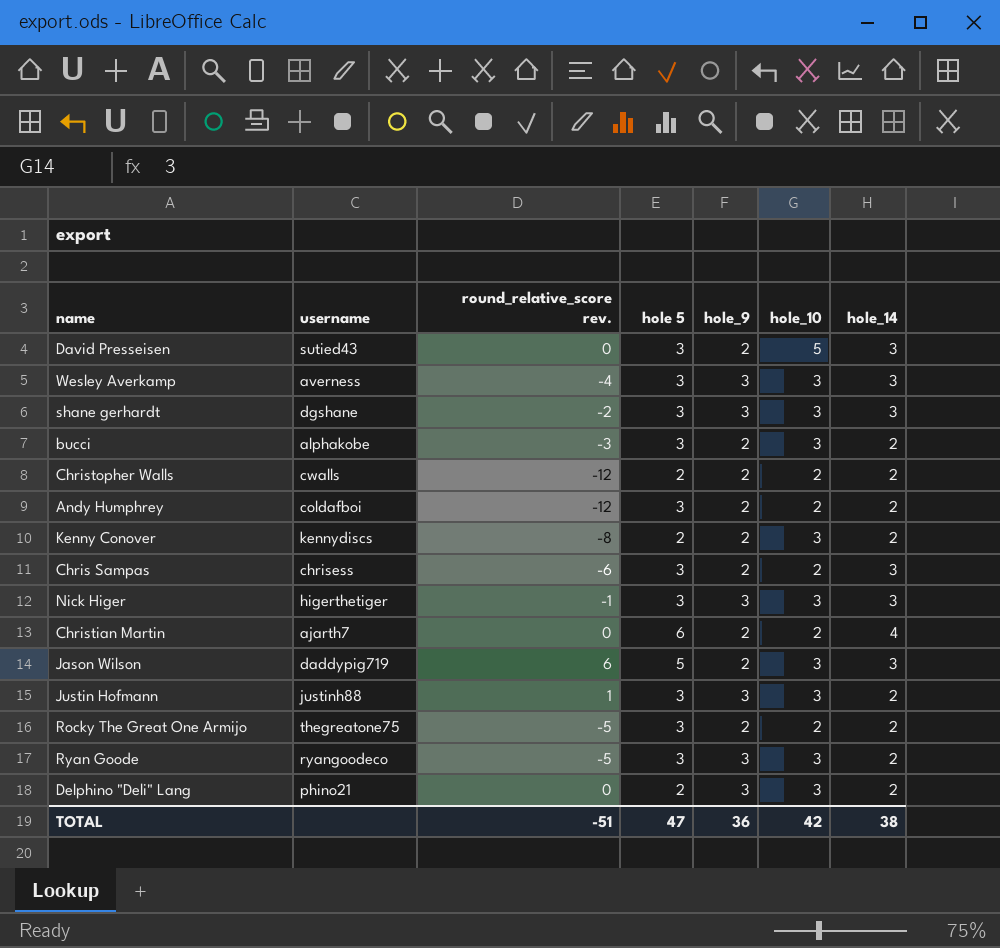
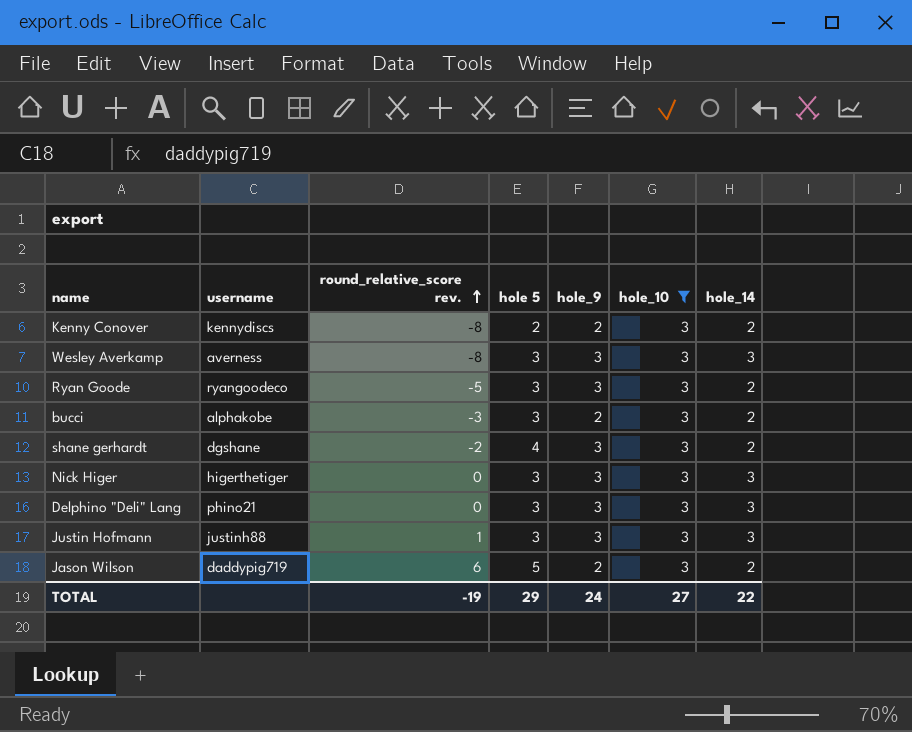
filter: none -> hole_10 = 3
row order: none -> round_relative_score rev. ascending
Wesley Averkamp | round_relative_score rev.: -4 -> -8
shane gerhardt | hole 5: 3 -> 4
shane gerhardt | hole_14: 3 -> 2
Nick Higer | round_relative_score rev.: -1 -> 0
Delphino "Deli" Lang | hole 5: 2 -> 3
Delphino "Deli" Lang | hole_14: 2 -> 3
Justin Hofmann | hole_14: 2 -> 3
Jason Wilson | hole_14: 3 -> 2
TOTAL | round_relative_score rev.: -51 -> -19
TOTAL | hole 5: 47 -> 29
TOTAL | hole_9: 36 -> 24
TOTAL | hole_10: 42 -> 27
TOTAL | hole_14: 38 -> 22

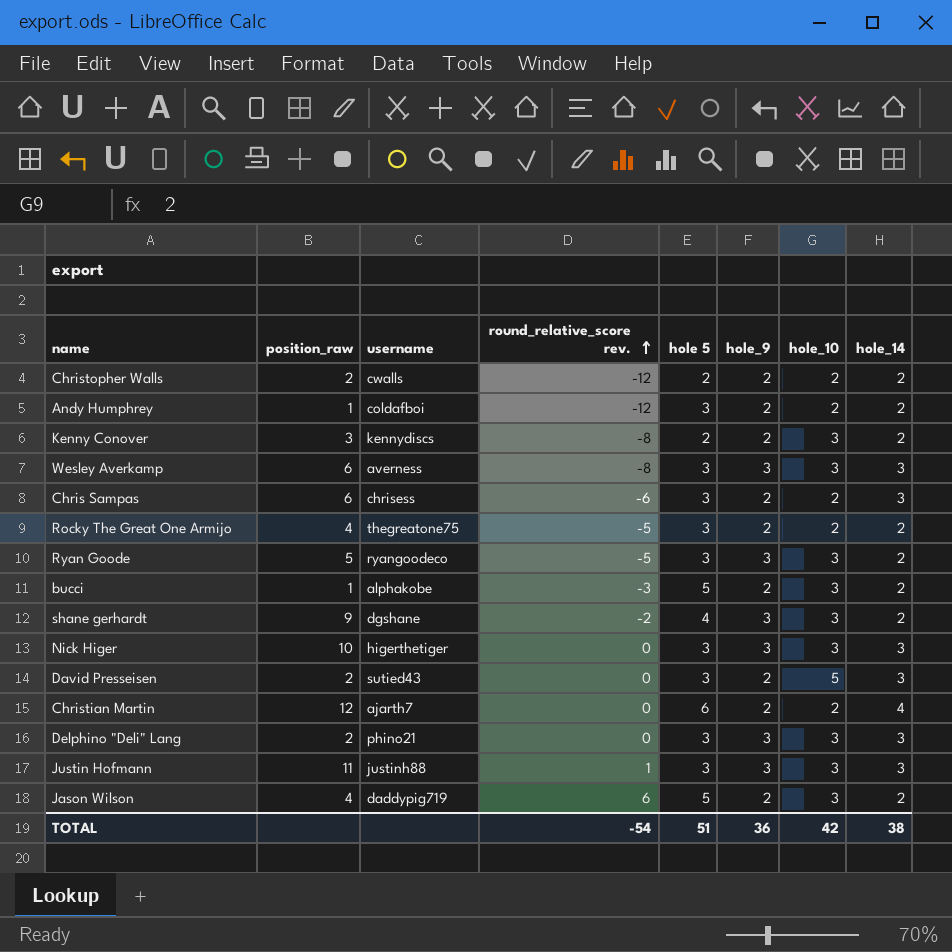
filter: hole_10 = 3 -> none
column position_raw | position: none -> 2
bucci | hole 5: 3 -> 5
TOTAL | round_relative_score rev.: -19 -> -54
TOTAL | hole 5: 29 -> 51
TOTAL | hole_9: 24 -> 36
TOTAL | hole_10: 27 -> 42
TOTAL | hole_14: 22 -> 38

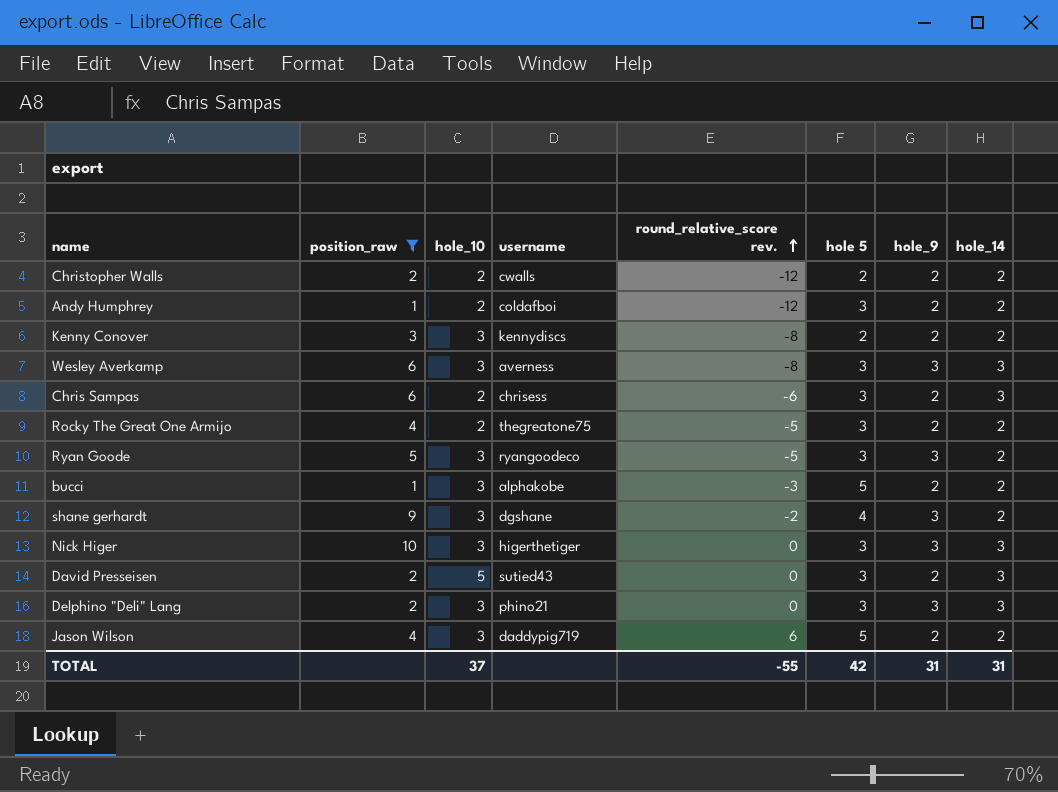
filter: none -> position_raw <= 10
column hole_10 | position: 7 -> 3
TOTAL | hole_10: 42 -> 37
TOTAL | round_relative_score rev.: -54 -> -55
TOTAL | hole 5: 51 -> 42
TOTAL | hole_9: 36 -> 31
TOTAL | hole_14: 38 -> 31

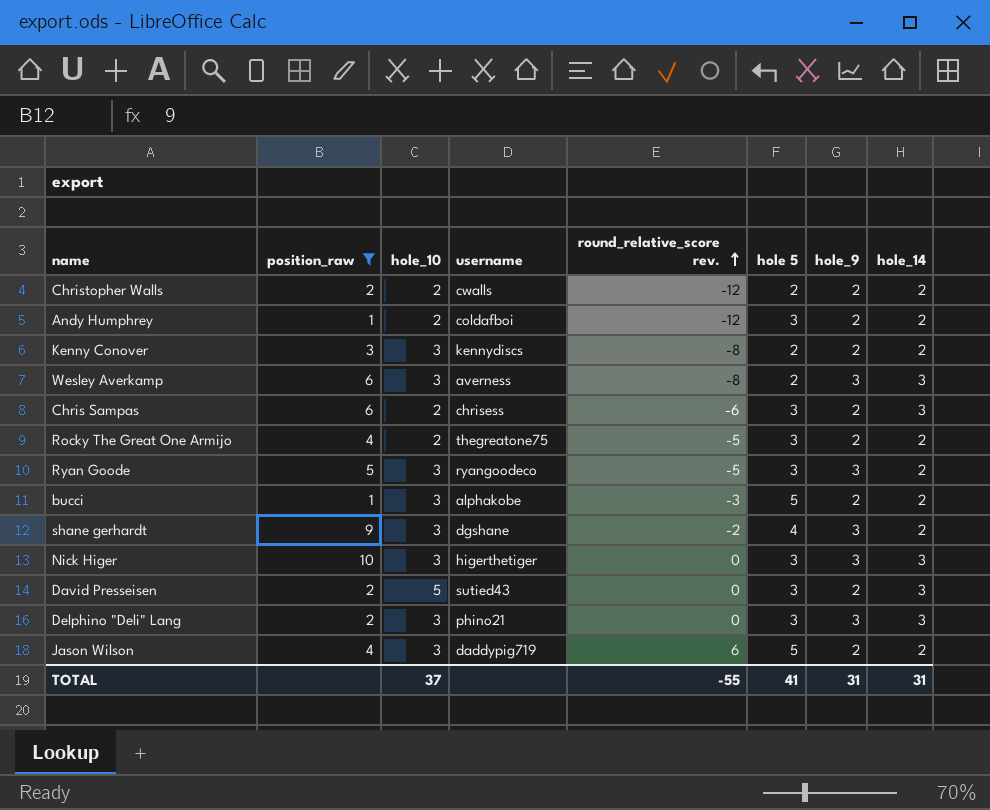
Wesley Averkamp | hole 5: 3 -> 2
TOTAL | hole 5: 42 -> 41

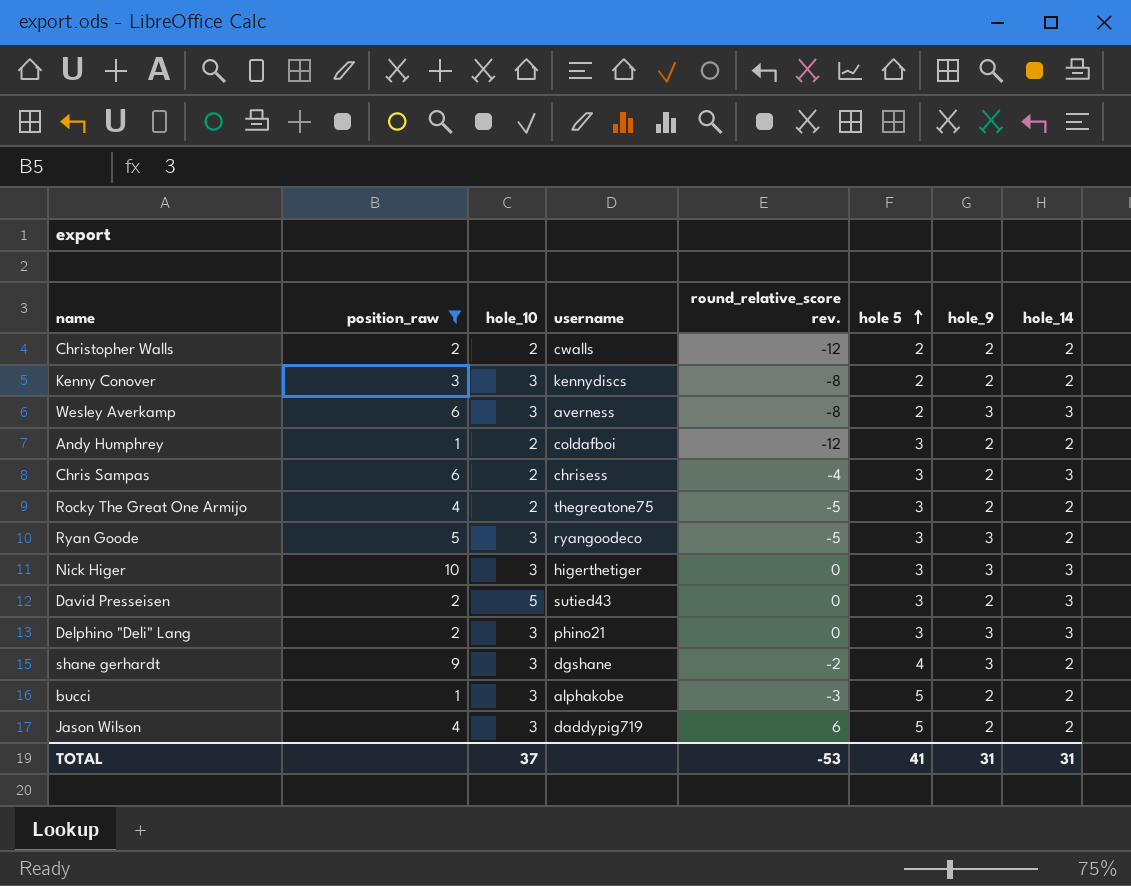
row order: round_relative_score rev. ascending -> hole 5 ascending
Chris Sampas | round_relative_score rev.: -6 -> -4
TOTAL | round_relative_score rev.: -55 -> -53

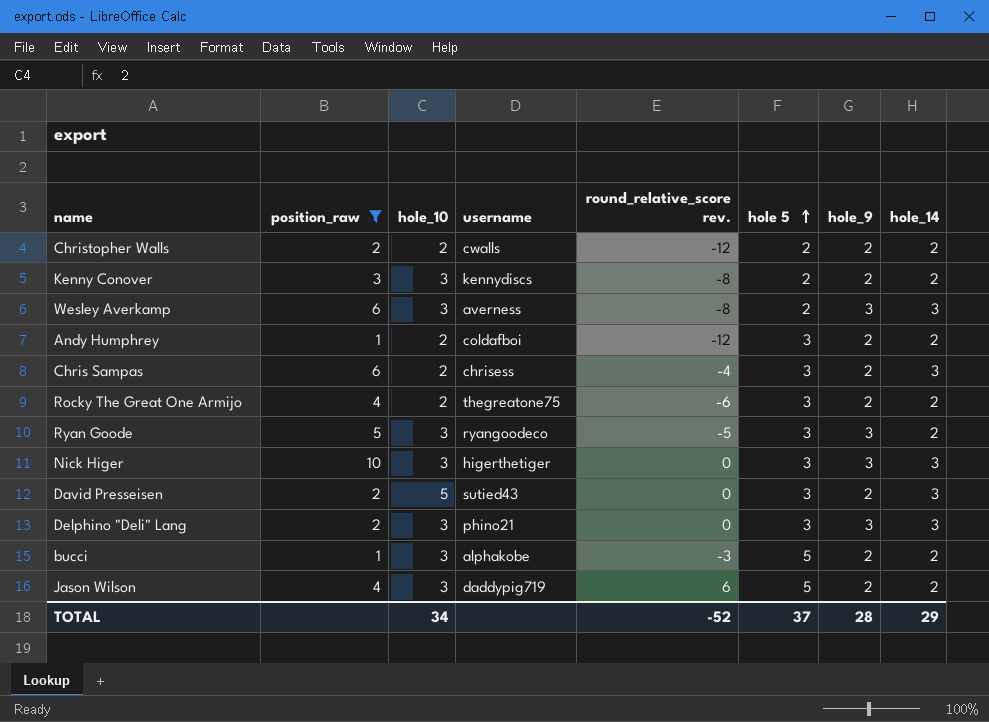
row shane gerhardt: 9 | 3 | dgshane | -2 | 4 | 3 | 2 -> none
Rocky The Great One Armijo | round_relative_score rev.: -5 -> -6
TOTAL | hole_10: 37 -> 34
TOTAL | round_relative_score rev.: -53 -> -52
TOTAL | hole 5: 41 -> 37
TOTAL | hole_9: 31 -> 28
TOTAL | hole_14: 31 -> 29

